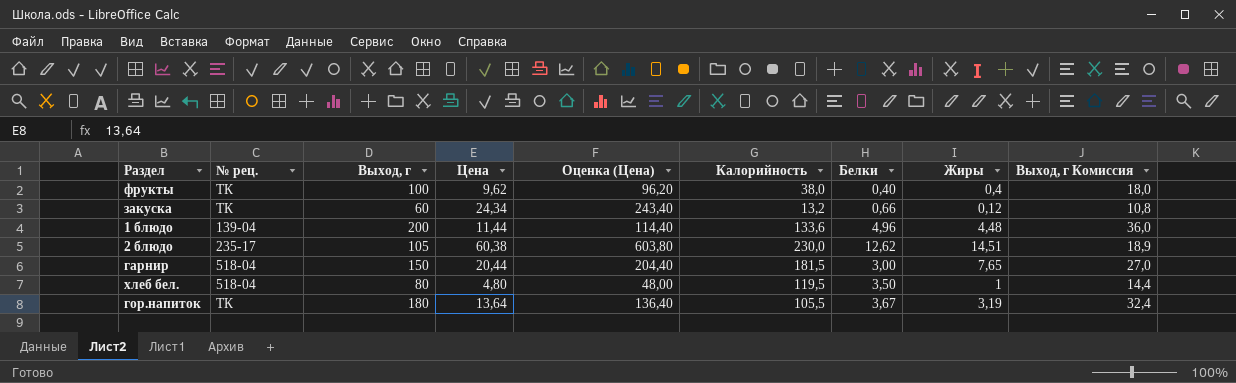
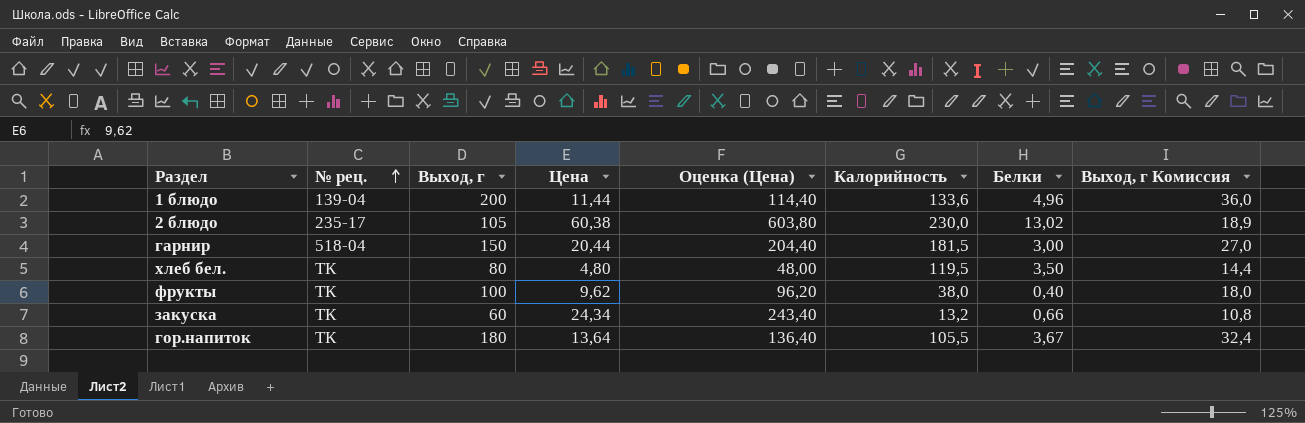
row order: none -> № рец. ascending
column Жиры | position: 8 -> none
2 блюдо | Белки: 12,62 -> 13,02
хлеб бел. | № рец.: 518-04 -> ТК

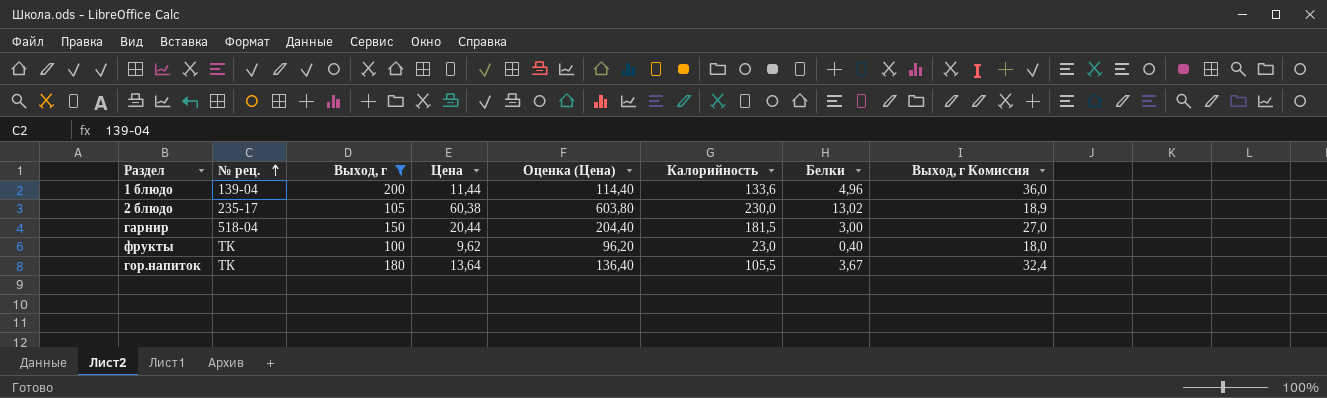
filter: none -> Выход, г >= 100
фрукты | Калорийность: 38,0 -> 23,0

